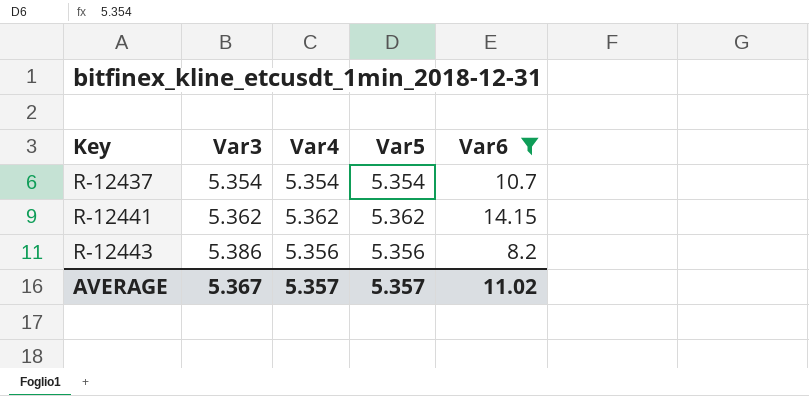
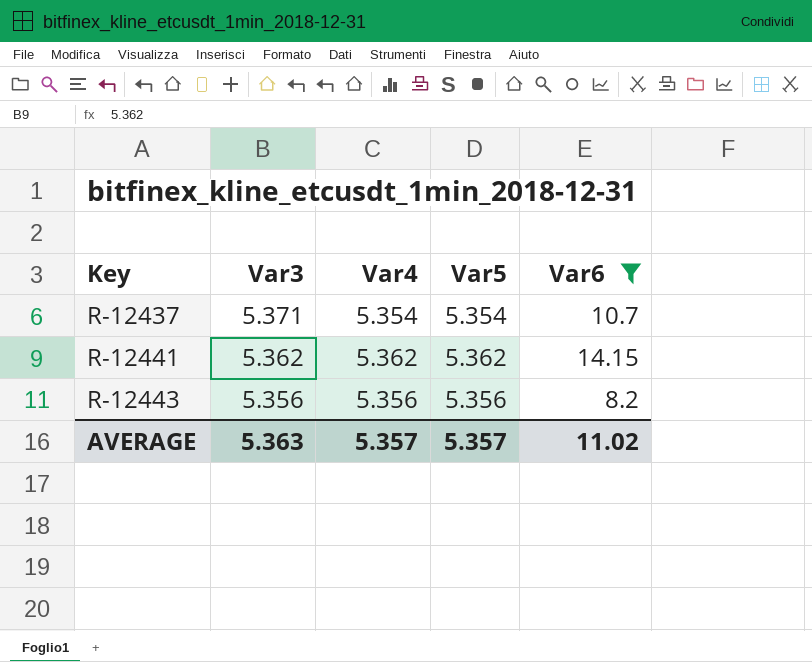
R-12437 | Var3: 5.354 -> 5.371
R-12443 | Var3: 5.386 -> 5.356
AVERAGE | Var3: 5.367 -> 5.363

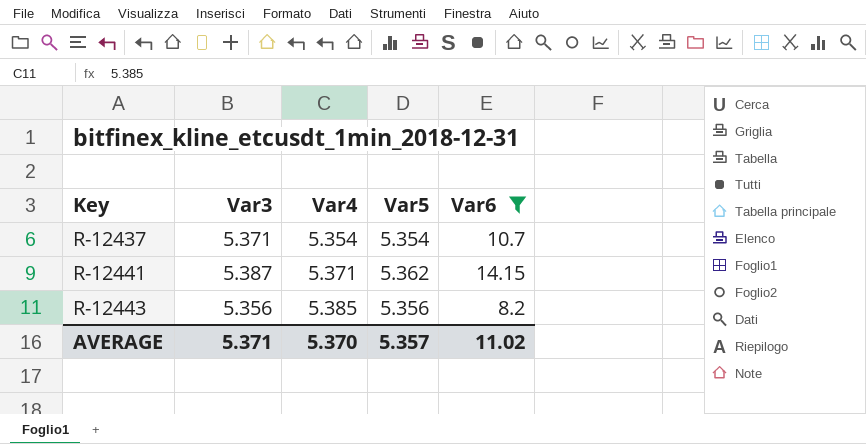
R-12441 | Var3: 5.362 -> 5.387
R-12441 | Var4: 5.362 -> 5.371
R-12443 | Var4: 5.356 -> 5.385
AVERAGE | Var3: 5.363 -> 5.371
AVERAGE | Var4: 5.357 -> 5.370

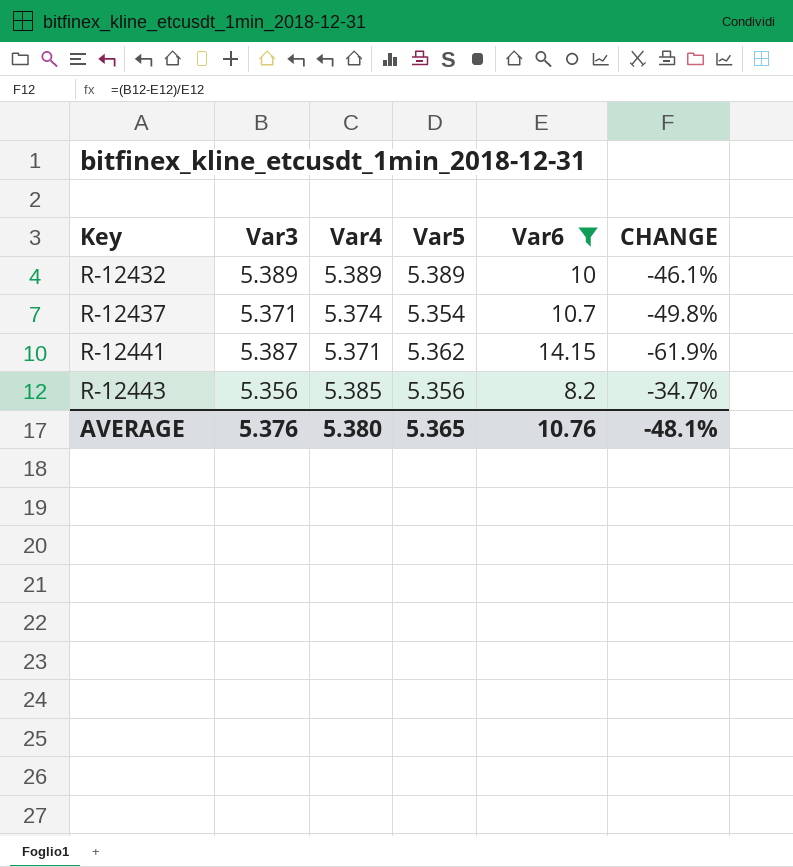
column CHANGE | formula: none -> ([Var3] - [Var6]) / [Var6]
row R-12432: none -> 5.389 | 5.389 | 5.389 | 10 | -46.1%
R-12437 | Var4: 5.354 -> 5.374
AVERAGE | Var3: 5.371 -> 5.376
AVERAGE | Var4: 5.370 -> 5.380
AVERAGE | Var5: 5.357 -> 5.365
AVERAGE | Var6: 11.02 -> 10.76

